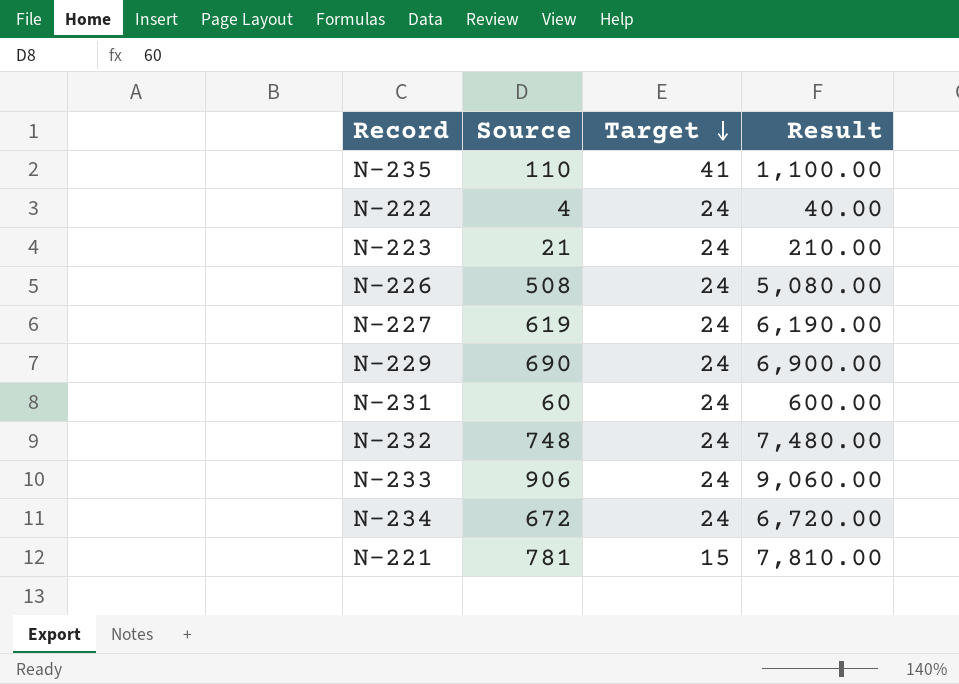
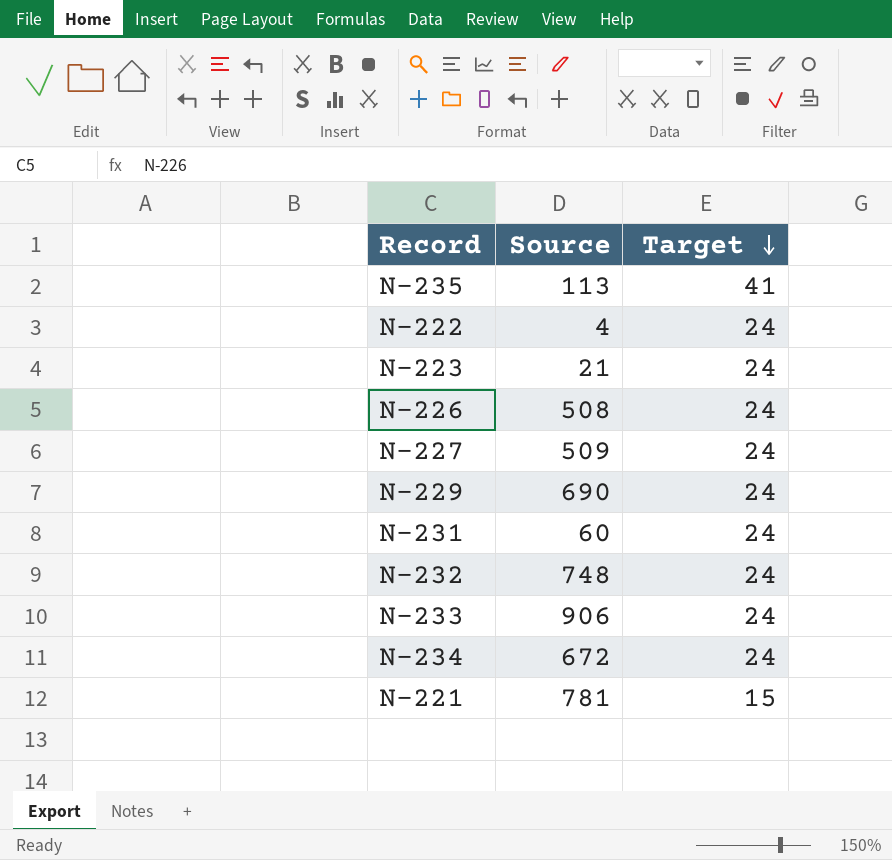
column Result | formula: [Source] * 10 -> none
N-235 | Source: 110 -> 113
N-227 | Source: 619 -> 509

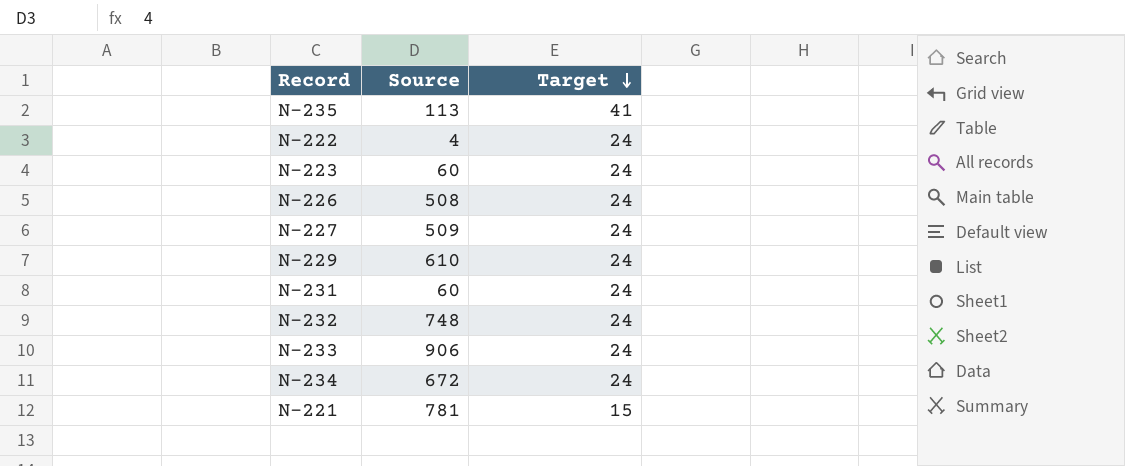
N-223 | Source: 21 -> 60
N-229 | Source: 690 -> 610

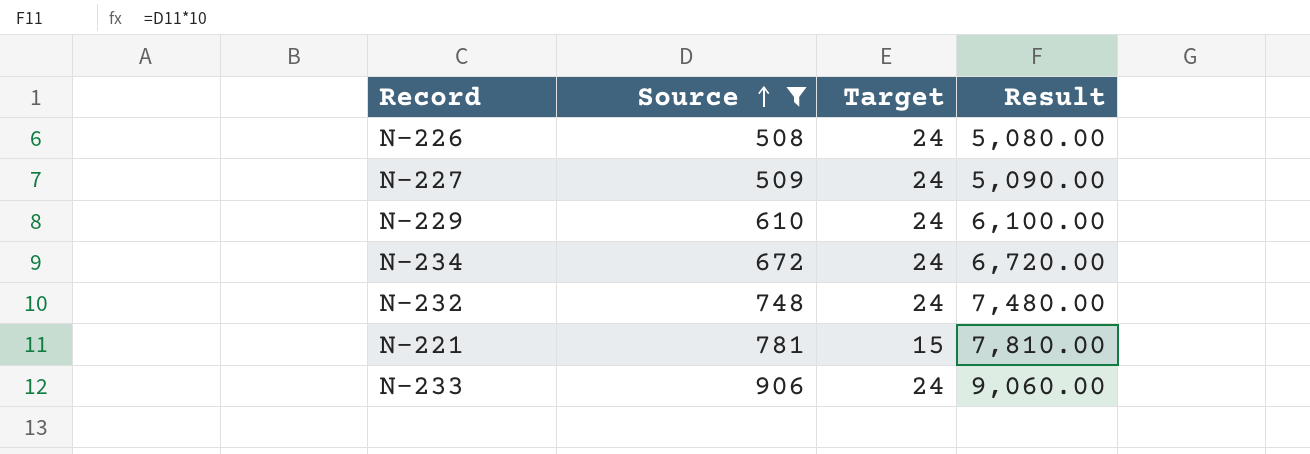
filter: none -> Source >= 508
row order: Target descending -> Source ascending
column Result | formula: none -> [Source] * 10

